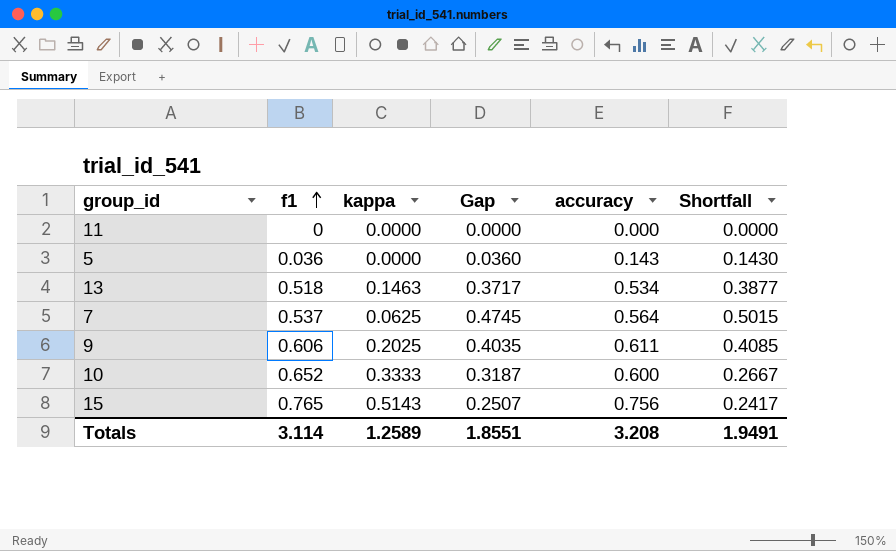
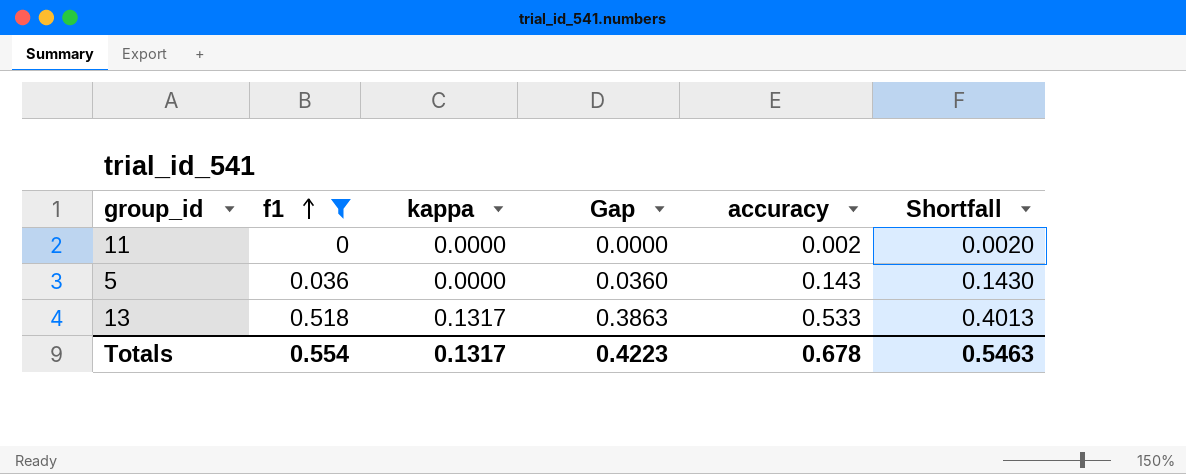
filter: none -> f1 <= 0.518
11 | accuracy: 0.000 -> 0.002
11 | Shortfall: 0.0000 -> 0.0020
13 | kappa: 0.1463 -> 0.1317
13 | Gap: 0.3717 -> 0.3863
13 | accuracy: 0.534 -> 0.533
13 | Shortfall: 0.3877 -> 0.4013
Totals | f1: 3.114 -> 0.554
Totals | kappa: 1.2589 -> 0.1317
Totals | Gap: 1.8551 -> 0.4223
Totals | accuracy: 3.208 -> 0.678
Totals | Shortfall: 1.9491 -> 0.5463

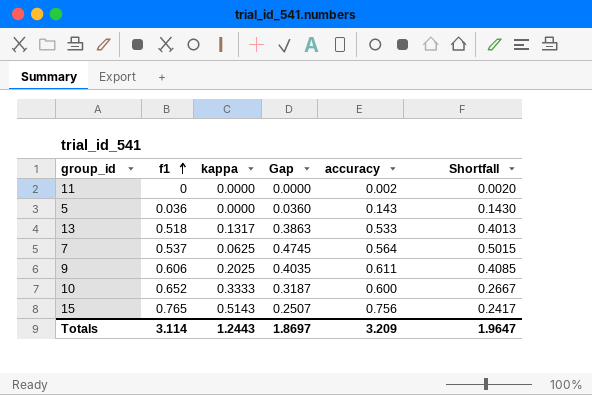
filter: f1 <= 0.518 -> none
Totals | f1: 0.554 -> 3.114
Totals | kappa: 0.1317 -> 1.2443
Totals | Gap: 0.4223 -> 1.8697
Totals | accuracy: 0.678 -> 3.209
Totals | Shortfall: 0.5463 -> 1.9647

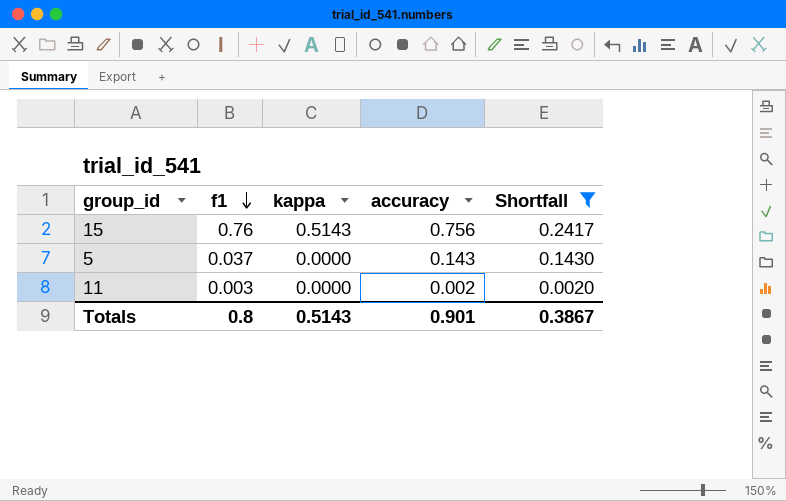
filter: none -> Shortfall <= 0.2417
row order: f1 ascending -> f1 descending
column Gap | formula: [f1] - [kappa] -> none
15 | f1: 0.765 -> 0.76
5 | f1: 0.036 -> 0.037
11 | f1: 0 -> 0.003
Totals | f1: 3.114 -> 0.8
Totals | kappa: 1.2443 -> 0.5143
Totals | accuracy: 3.209 -> 0.901
Totals | Shortfall: 1.9647 -> 0.3867

